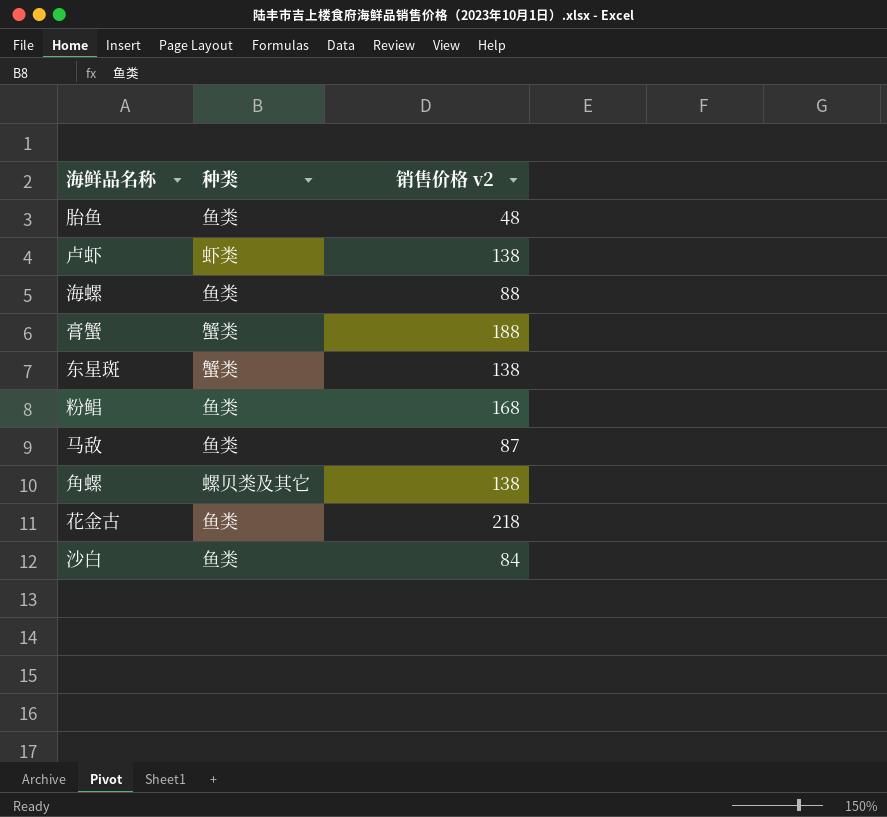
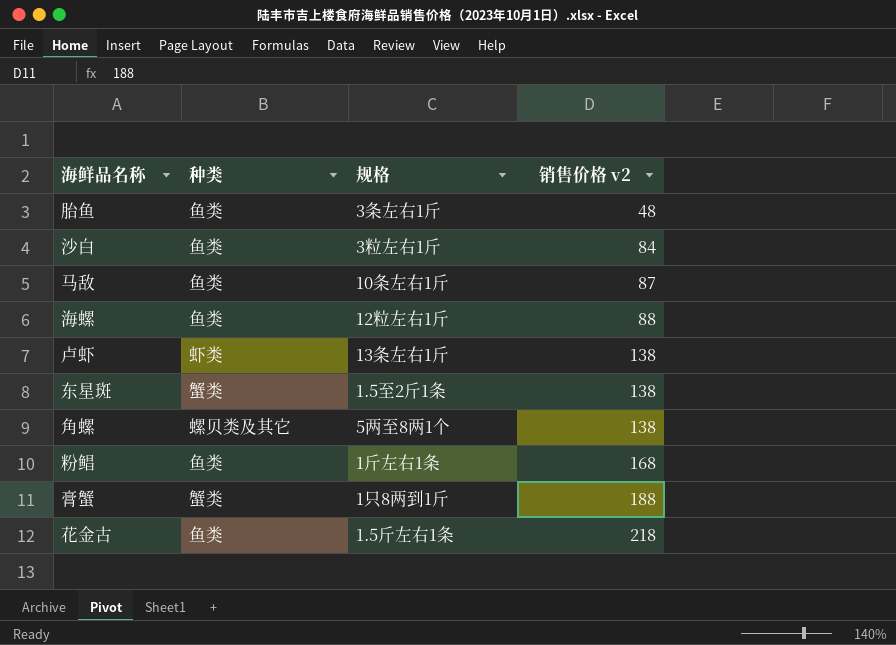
row order: none -> 销售价格 v2 ascending
column 规格 | position: none -> 3

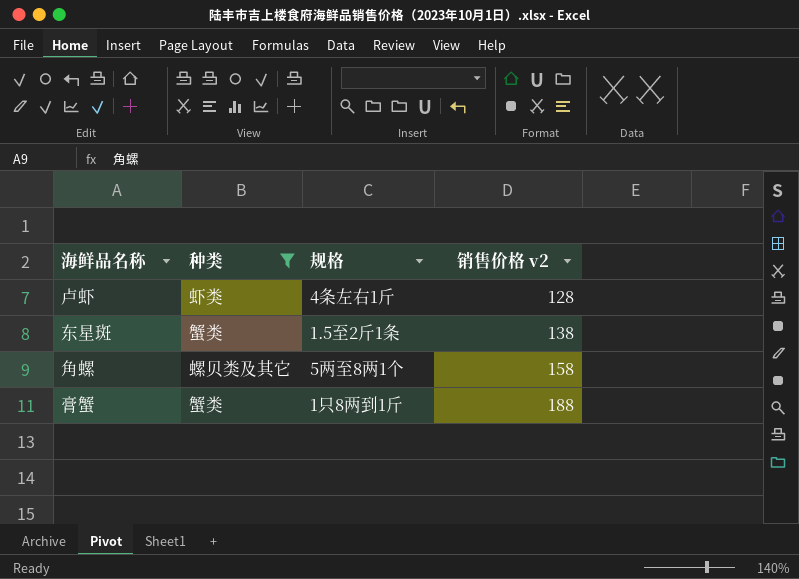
filter: none -> 种类 != 鱼类
卢虾 | 规格: 13条左右1斤 -> 4条左右1斤
卢虾 | 销售价格 v2: 138 -> 128
角螺 | 销售价格 v2: 138 -> 158

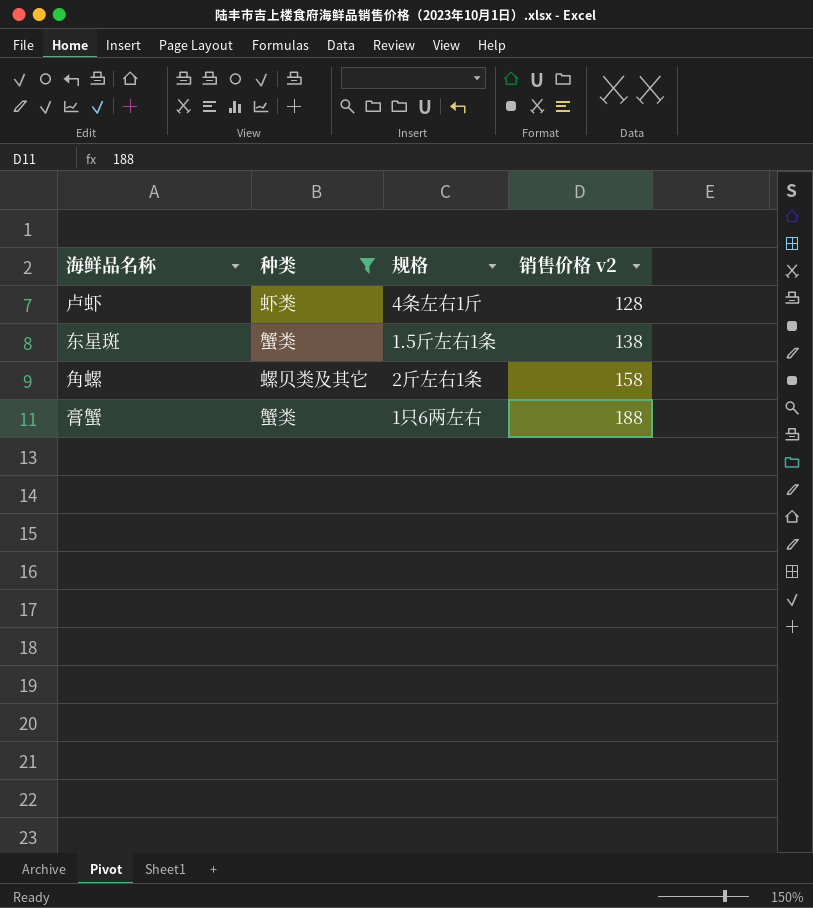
东星斑 | 规格: 1.5至2斤1条 -> 1.5斤左右1条
角螺 | 规格: 5两至8两1个 -> 2斤左右1条
膏蟹 | 规格: 1只8两到1斤 -> 1只6两左右

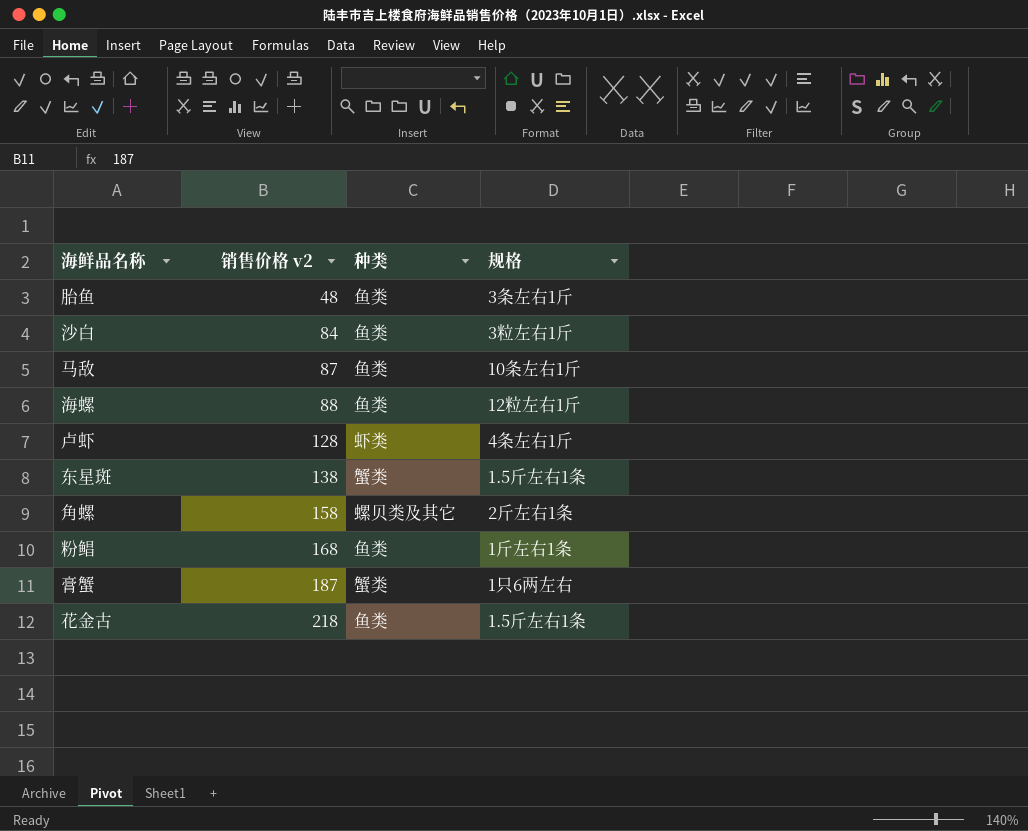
filter: 种类 != 鱼类 -> none
column 销售价格 v2 | position: 4 -> 2
膏蟹 | 销售价格 v2: 188 -> 187

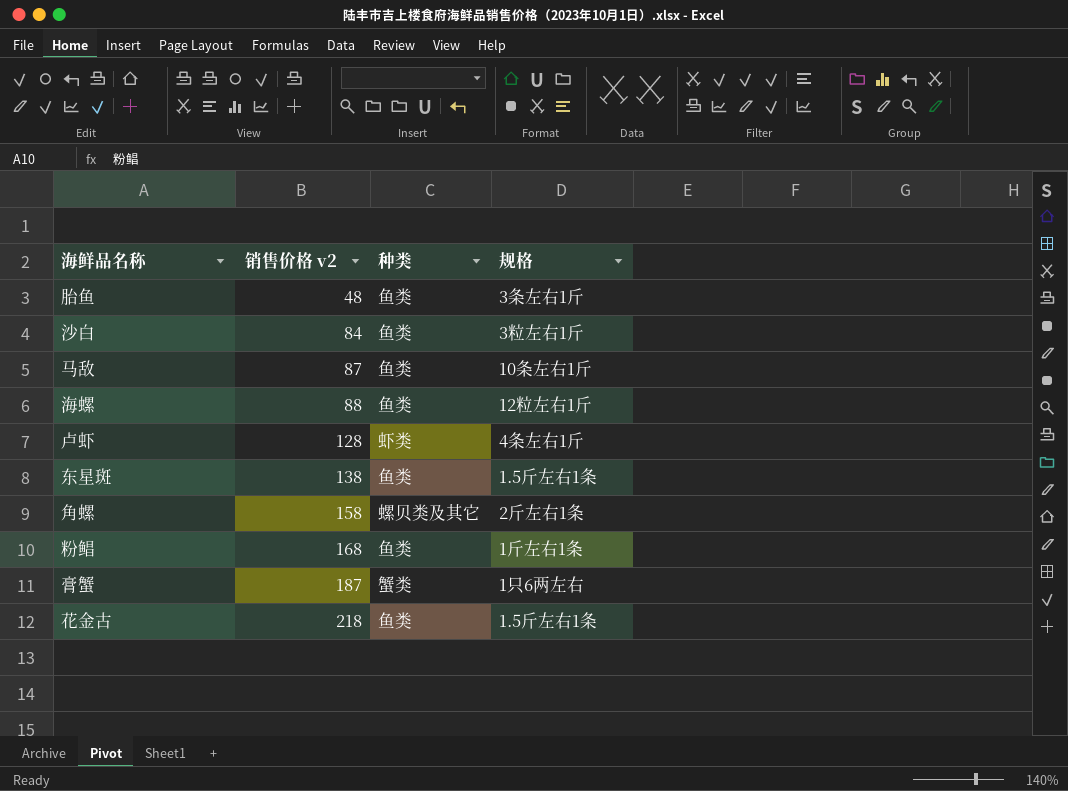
东星斑 | 种类: 蟹类 -> 鱼类

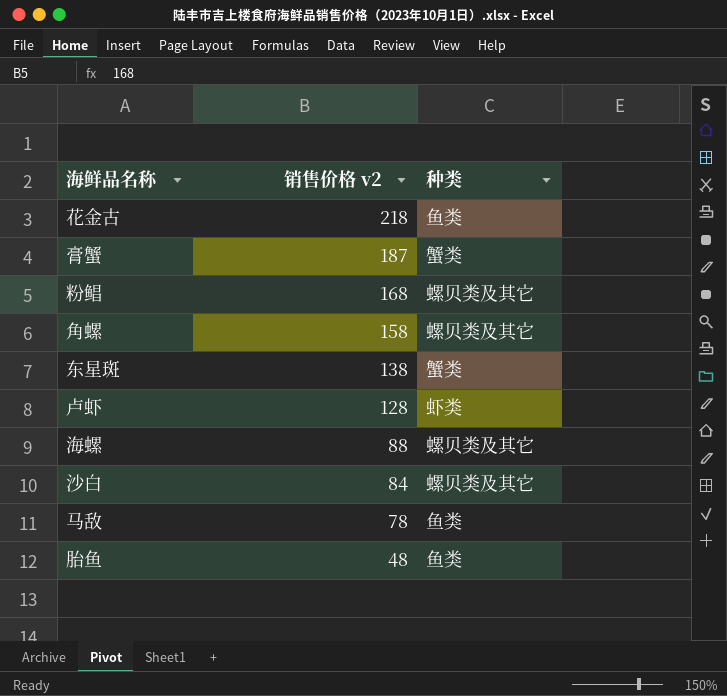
row order: 销售价格 v2 ascending -> 销售价格 v2 descending
column 规格 | position: 4 -> none
粉鲳 | 种类: 鱼类 -> 螺贝类及其它
东星斑 | 种类: 鱼类 -> 蟹类
海螺 | 种类: 鱼类 -> 螺贝类及其它
沙白 | 种类: 鱼类 -> 螺贝类及其它
马敌 | 销售价格 v2: 87 -> 78

